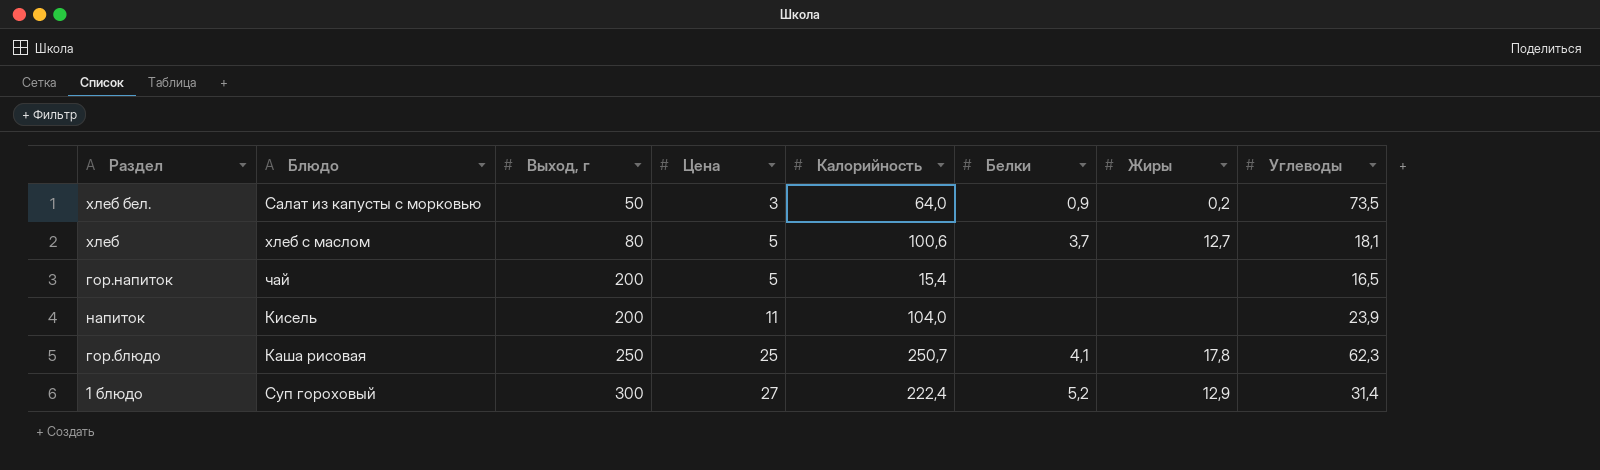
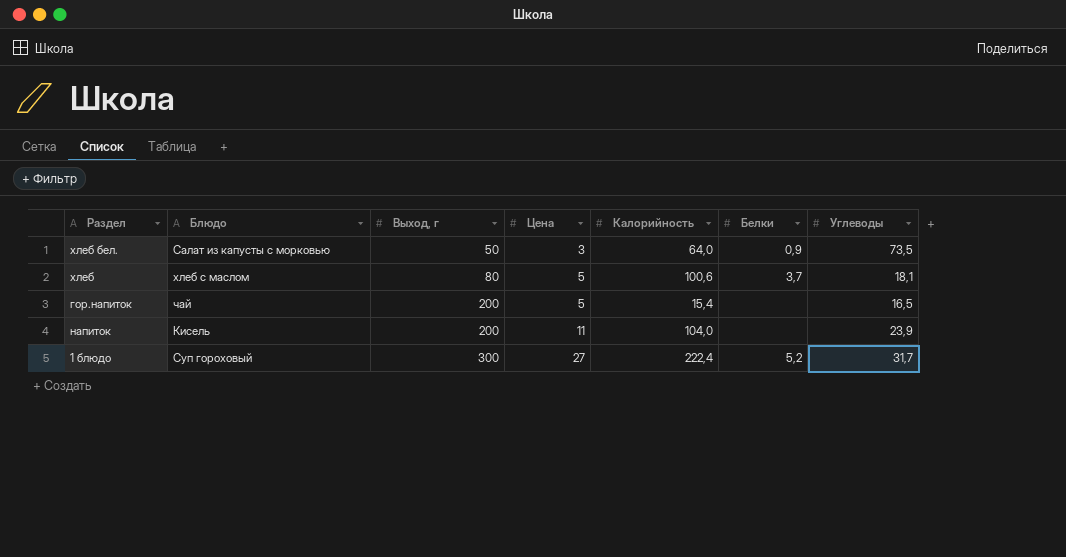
column Жиры | position: 7 -> none
row гор.блюдо: Каша рисовая | 250 | 25 | 250,7 | 4,1 | 17,8 | 62,3 -> none
1 блюдо | Углеводы: 31,4 -> 31,7

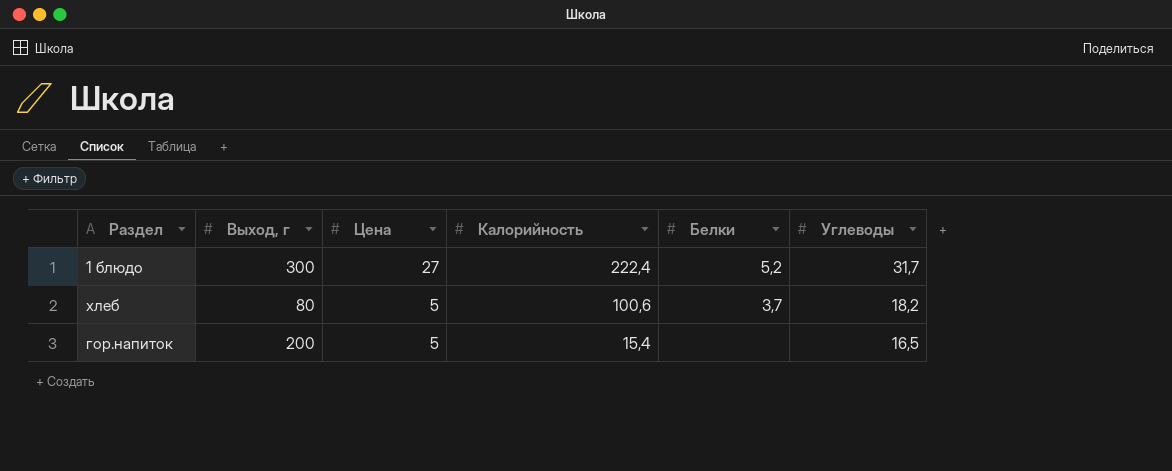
row order: Выход, г ascending -> Цена descending
column Блюдо | position: 2 -> none
row хлеб бел.: Салат из капусты с морковью | 50 | 3 | 64,0 | 0,9 | 73,5 -> none
row напиток: Кисель | 200 | 11 | 104,0 | none | 23,9 -> none
хлеб | Углеводы: 18,1 -> 18,2

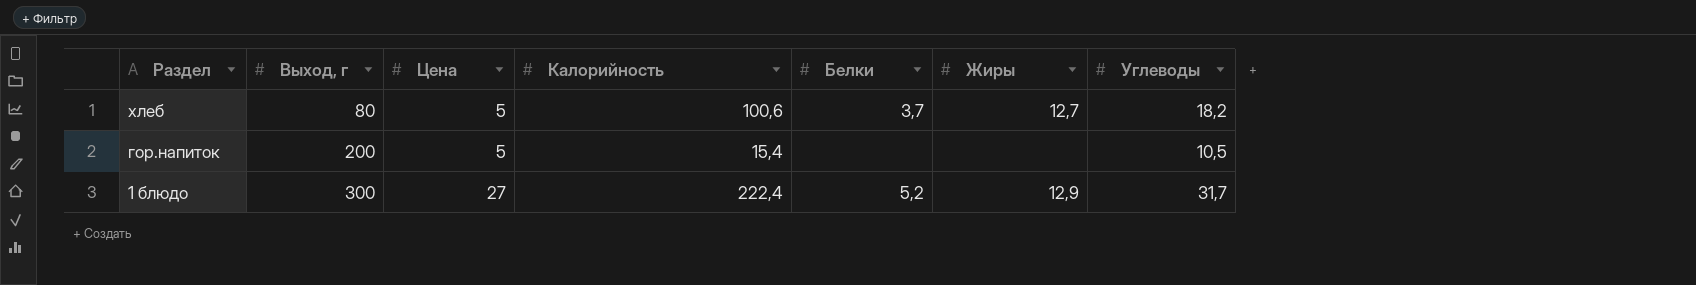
row order: Цена descending -> Раздел descending
column Жиры | position: none -> 6
гор.напиток | Углеводы: 16,5 -> 10,5

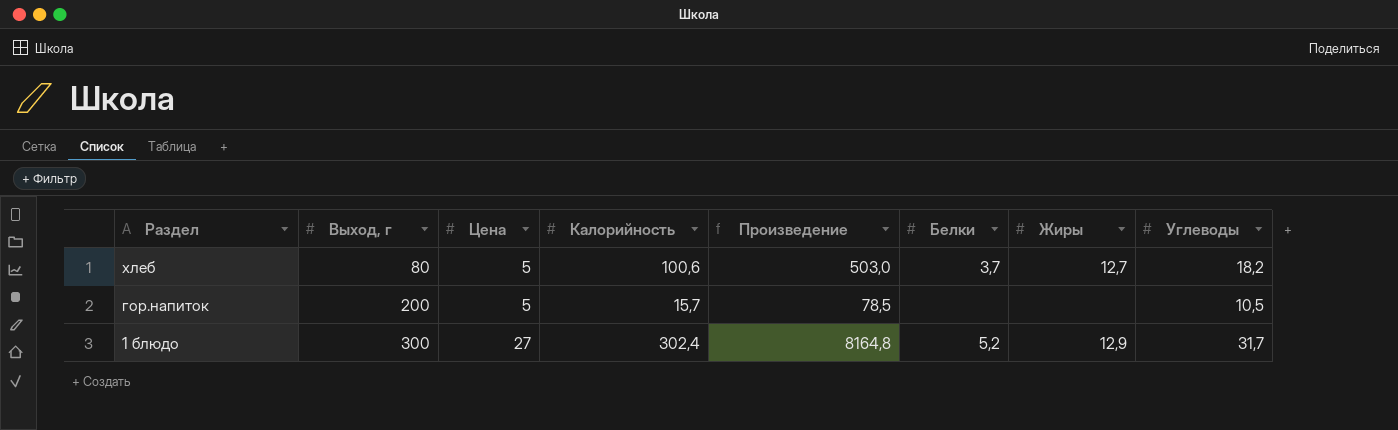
column Произведение | formula: none -> [Цена] * [Калорийность]
гор.напиток | Калорийность: 15,4 -> 15,7
1 блюдо | Калорийность: 222,4 -> 302,4

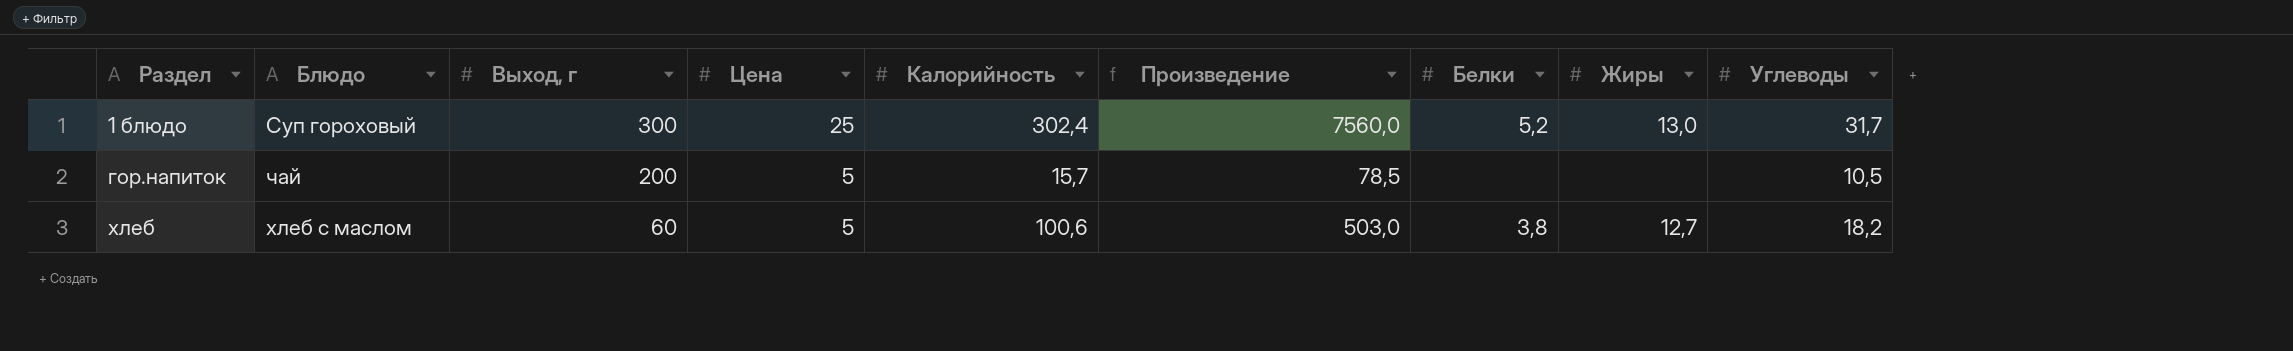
row order: Раздел descending -> Раздел ascending
column Блюдо | position: none -> 2
1 блюдо | Цена: 27 -> 25
1 блюдо | Произведение: 8164,8 -> 7560,0
1 блюдо | Жиры: 12,9 -> 13,0
хлеб | Выход, г: 80 -> 60
хлеб | Белки: 3,7 -> 3,8

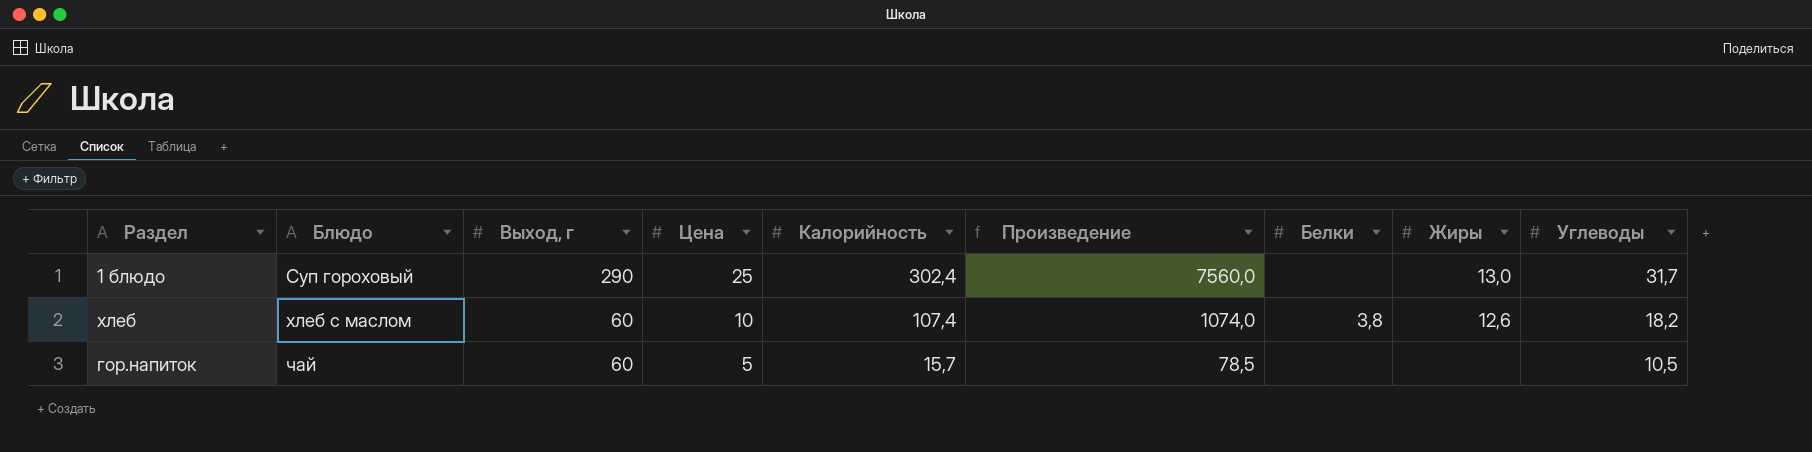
row order: Раздел ascending -> Блюдо ascending
1 блюдо | Выход, г: 300 -> 290
1 блюдо | Белки: 5,2 -> none
хлеб | Цена: 5 -> 10
хлеб | Калорийность: 100,6 -> 107,4
хлеб | Произведение: 503,0 -> 1074,0
хлеб | Жиры: 12,7 -> 12,6
гор.напиток | Выход, г: 200 -> 60

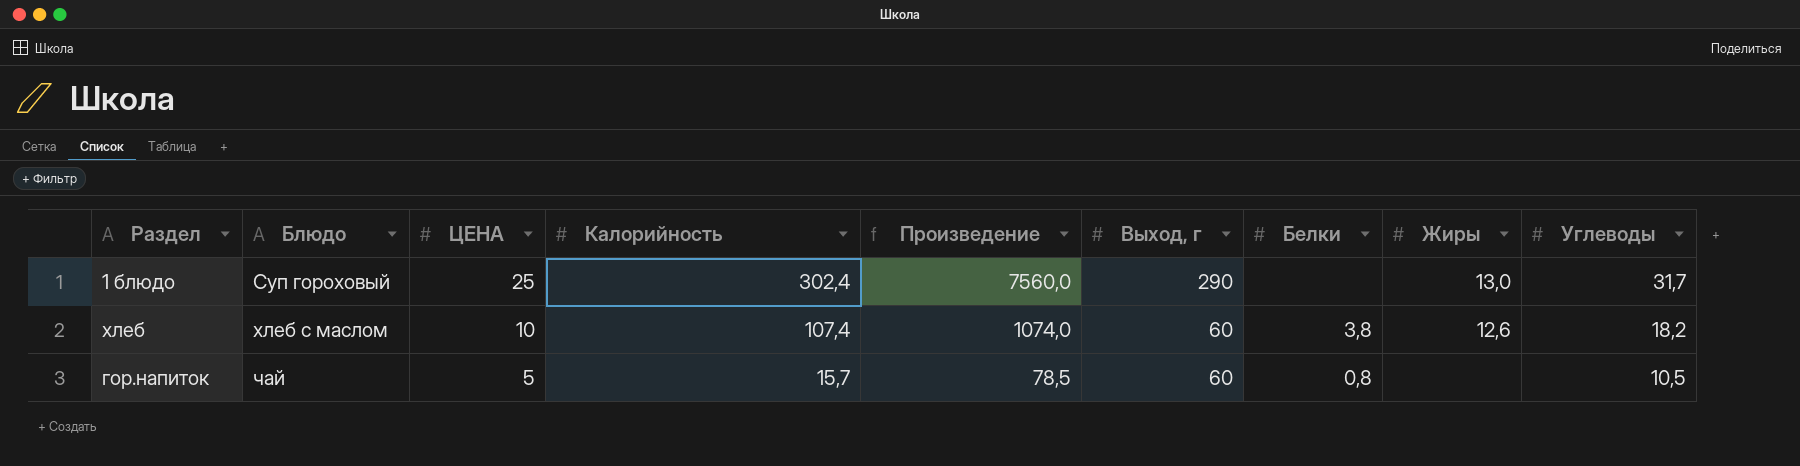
column name: Цена -> ЦЕНА
column Выход, г | position: 3 -> 6
гор.напиток | Белки: none -> 0,8

